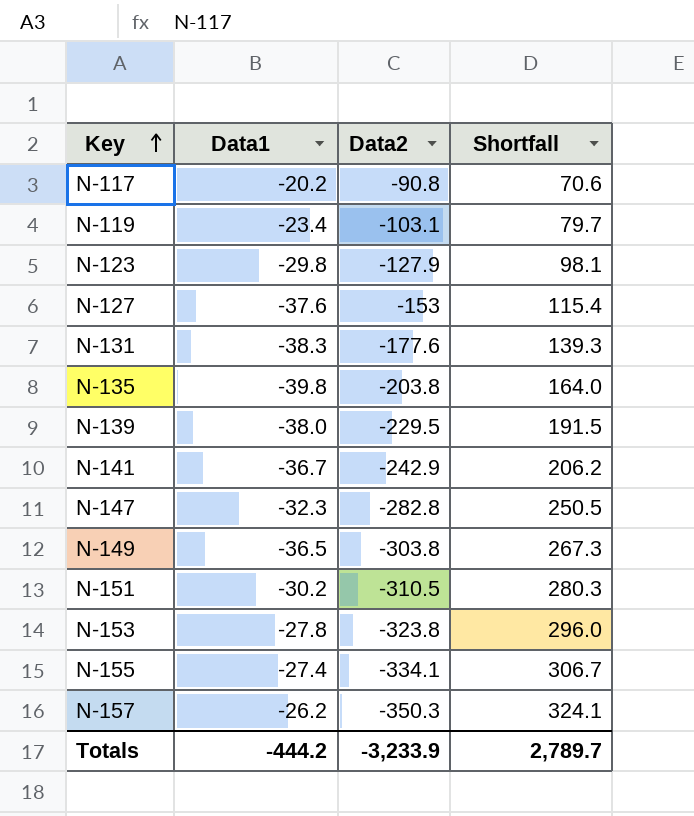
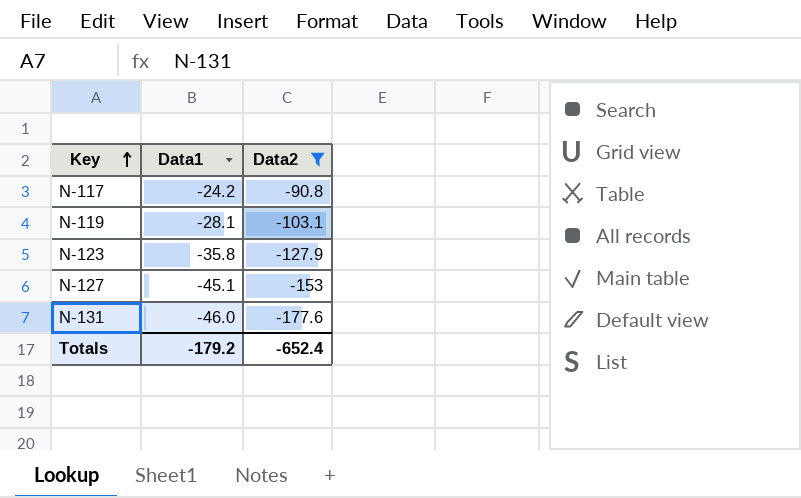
filter: none -> Data2 >= -177.6
column Shortfall | formula: [Data1] - [Data2] -> none
N-117 | Data1: -20.2 -> -24.2
N-119 | Data1: -23.4 -> -28.1
N-123 | Data1: -29.8 -> -35.8
N-127 | Data1: -37.6 -> -45.1
N-131 | Data1: -38.3 -> -46.0
Totals | Data1: -444.2 -> -179.2
Totals | Data2: -3,233.9 -> -652.4

